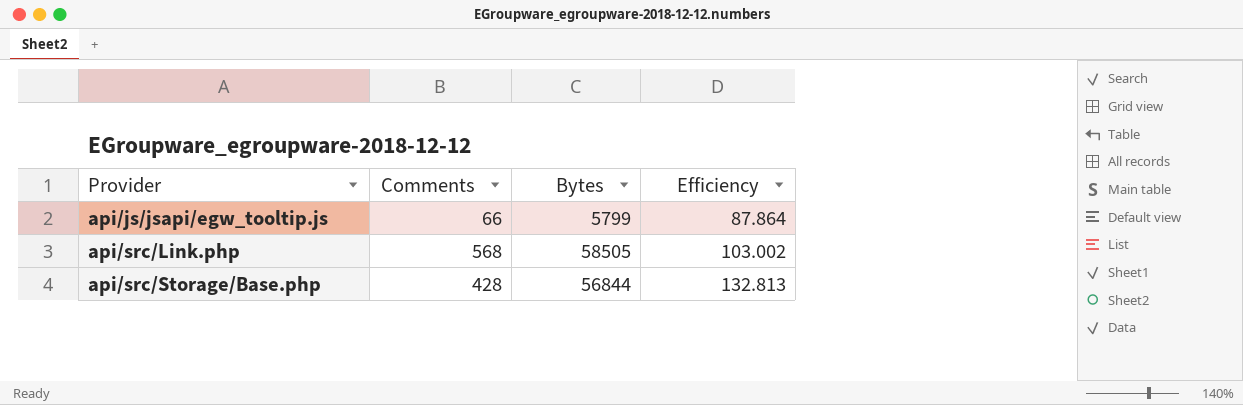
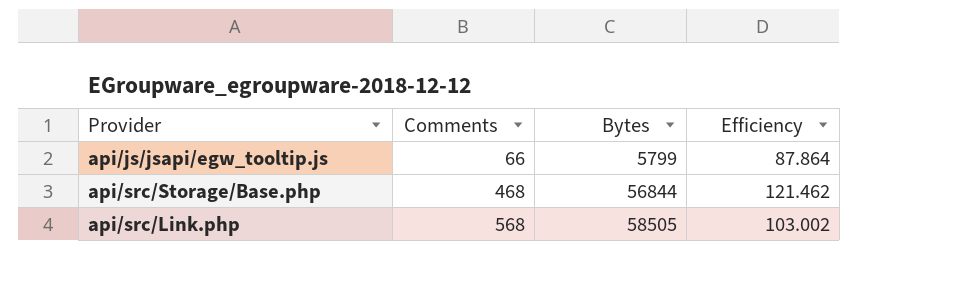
row order: Provider ascending -> Comments ascending
api/src/Storage/Base.php | Comments: 428 -> 468
api/src/Storage/Base.php | Efficiency: 132.813 -> 121.462

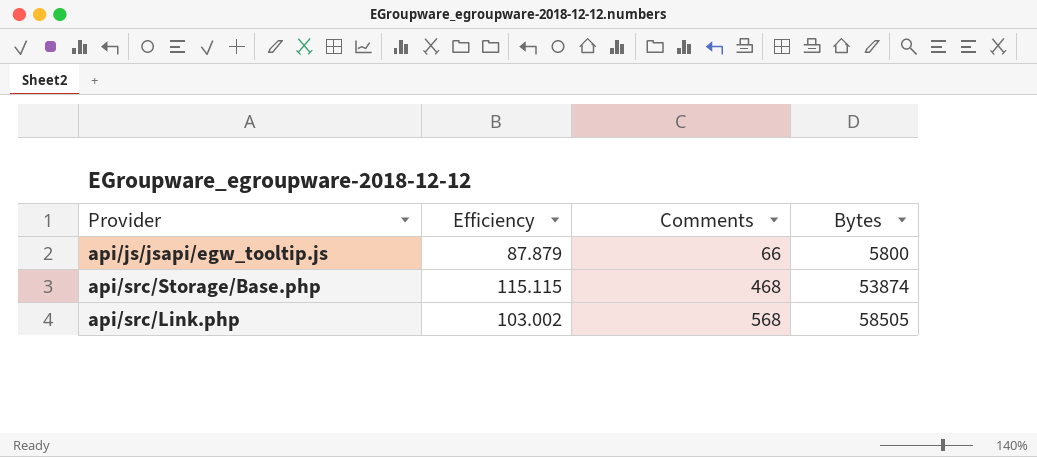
column Efficiency | position: 4 -> 2
api/js/jsapi/egw_tooltip.js | Efficiency: 87.864 -> 87.879
api/js/jsapi/egw_tooltip.js | Bytes: 5799 -> 5800
api/src/Storage/Base.php | Efficiency: 121.462 -> 115.115
api/src/Storage/Base.php | Bytes: 56844 -> 53874

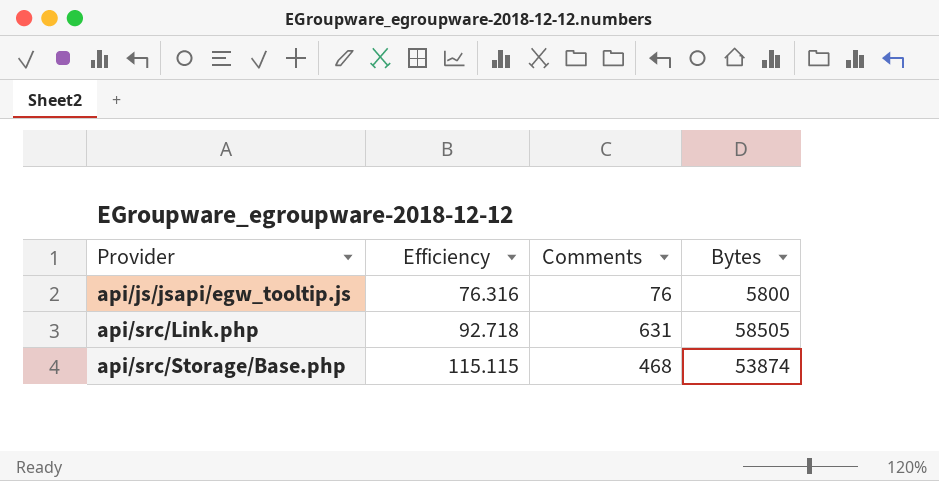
row order: Comments ascending -> Provider ascending
api/js/jsapi/egw_tooltip.js | Efficiency: 87.879 -> 76.316
api/js/jsapi/egw_tooltip.js | Comments: 66 -> 76
api/src/Link.php | Efficiency: 103.002 -> 92.718
api/src/Link.php | Comments: 568 -> 631

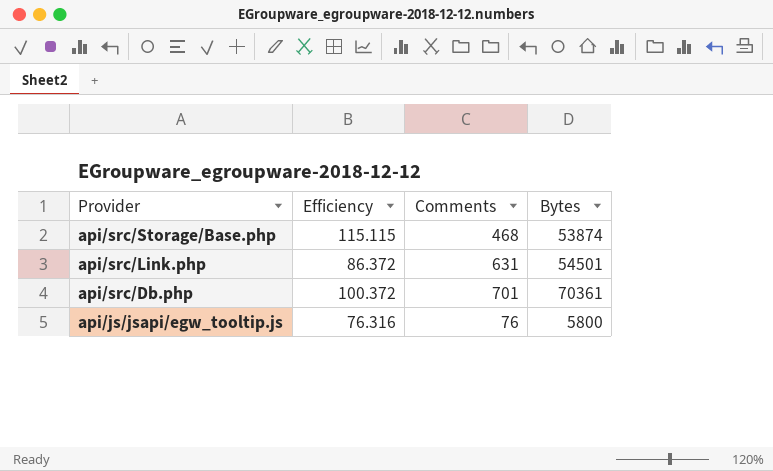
row order: Provider ascending -> Provider descending
api/src/Link.php | Efficiency: 92.718 -> 86.372
api/src/Link.php | Bytes: 58505 -> 54501
row api/src/Db.php: none -> 100.372 | 701 | 70361

